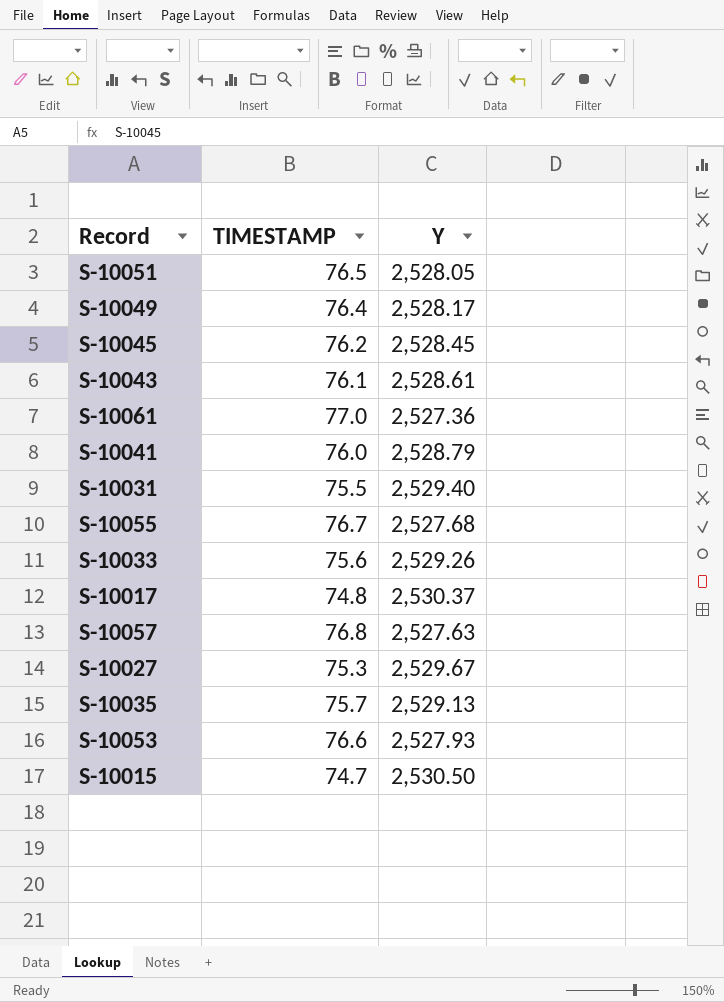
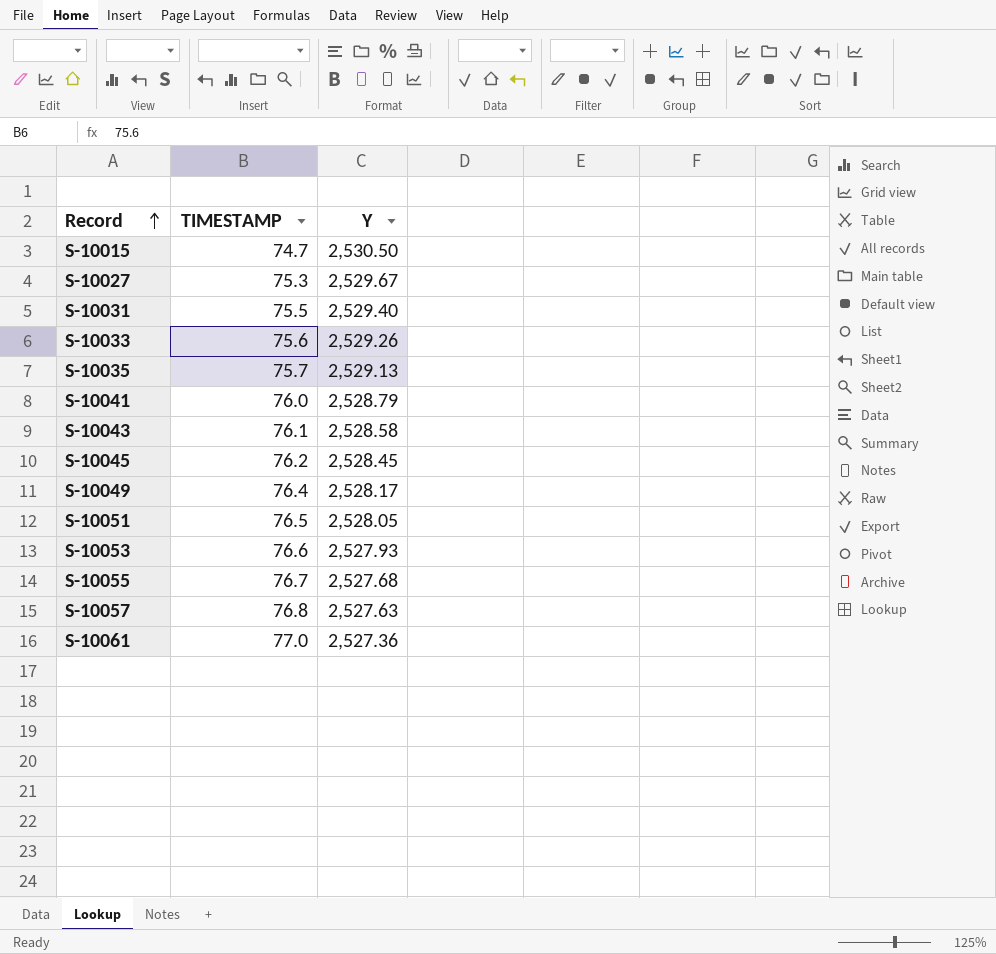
row order: none -> Record ascending
row S-10017: 74.8 | 2,530.37 -> none
S-10043 | Y: 2,528.61 -> 2,528.58

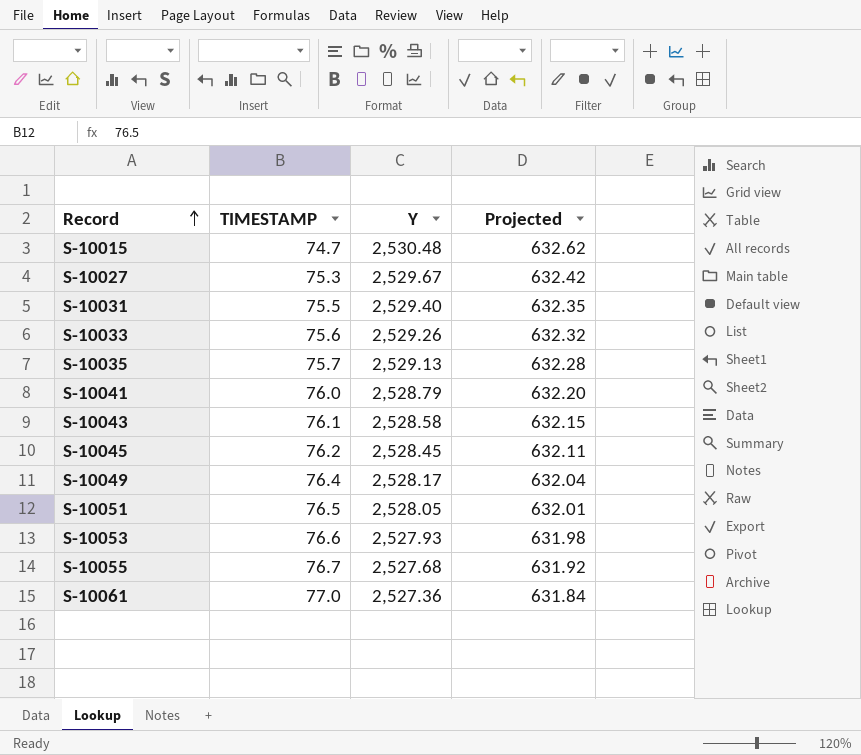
column Projected | formula: none -> [Y] * 0.25
row S-10057: 76.8 | 2,527.63 -> none
S-10015 | Y: 2,530.50 -> 2,530.48

